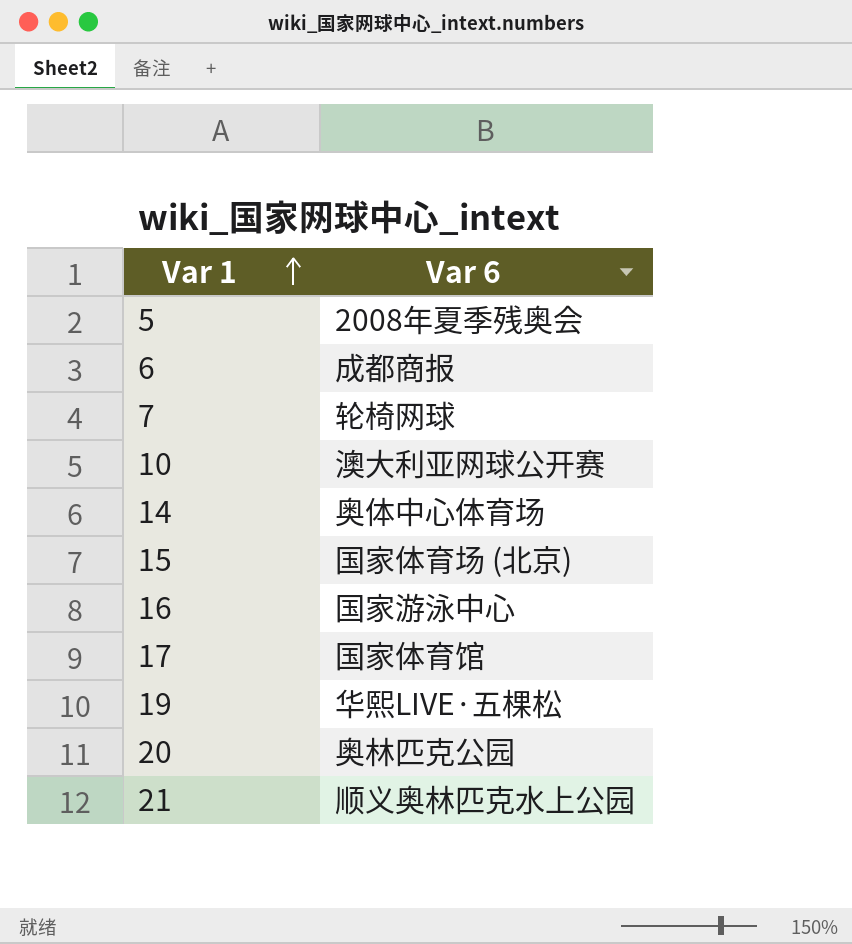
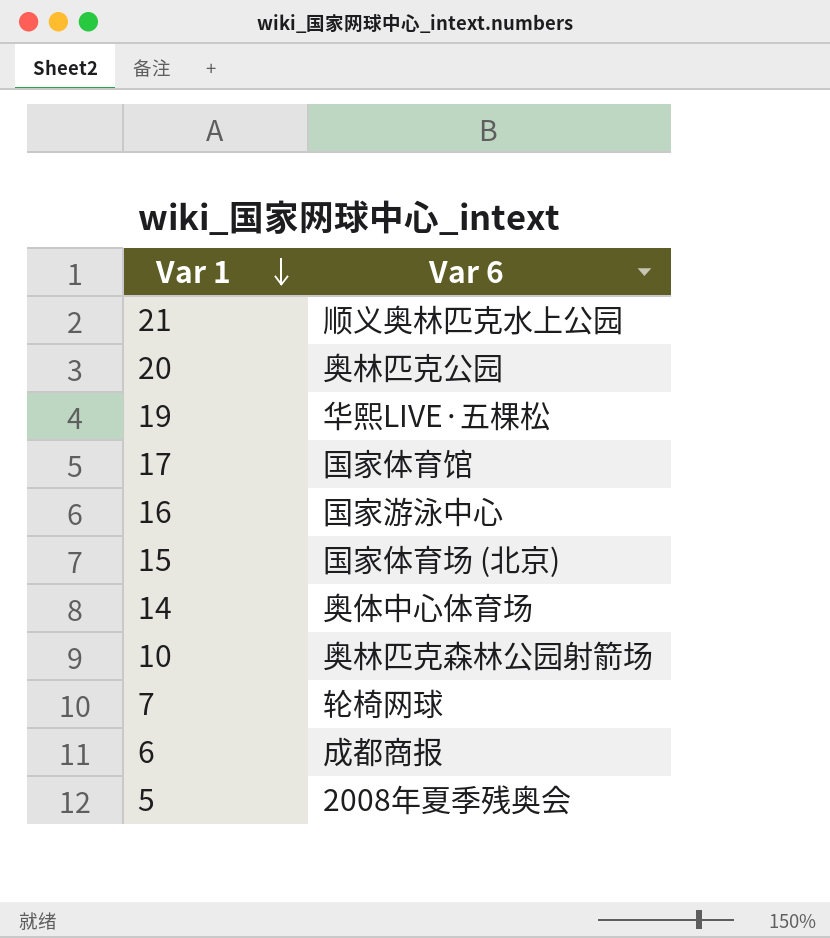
row order: Var 1 ascending -> Var 1 descending
10 | Var 6: 澳大利亚网球公开赛 -> 奥林匹克森林公园射箭场

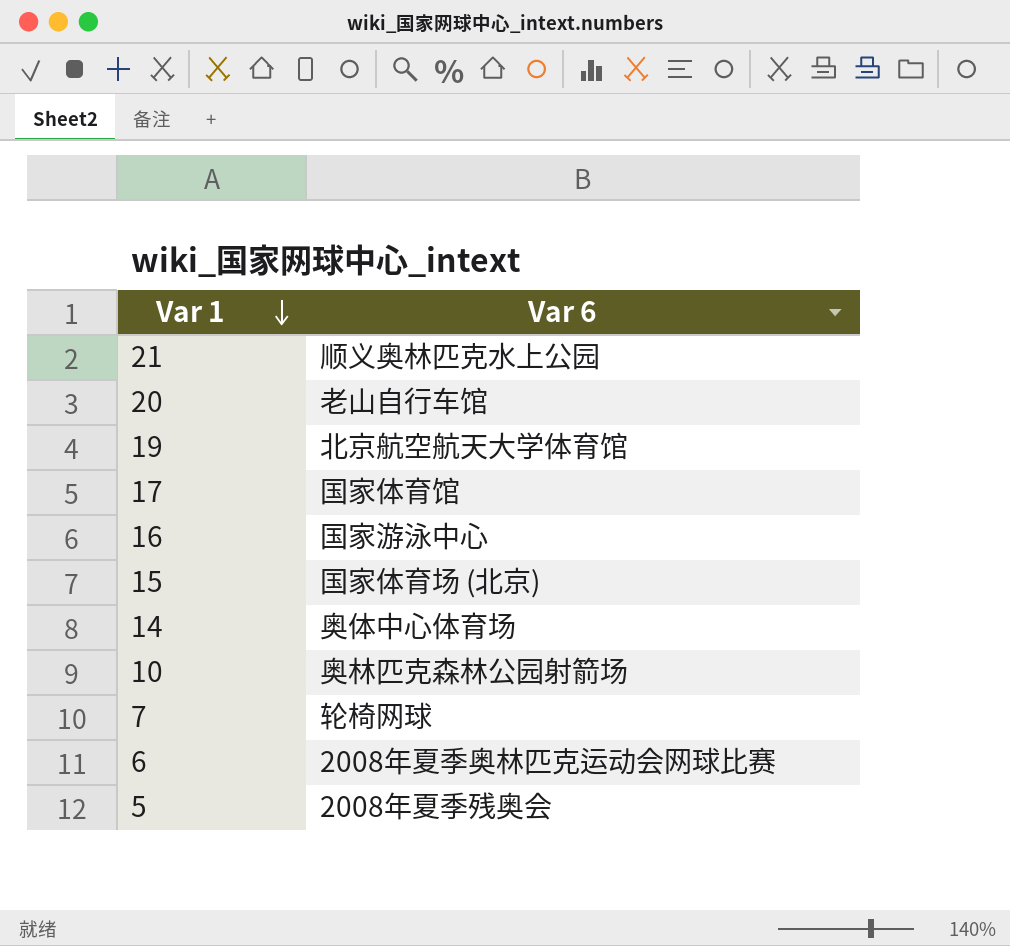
20 | Var 6: 奥林匹克公园 -> 老山自行车馆
19 | Var 6: 华熙LIVE·五棵松 -> 北京航空航天大学体育馆
6 | Var 6: 成都商报 -> 2008年夏季奥林匹克运动会网球比赛

